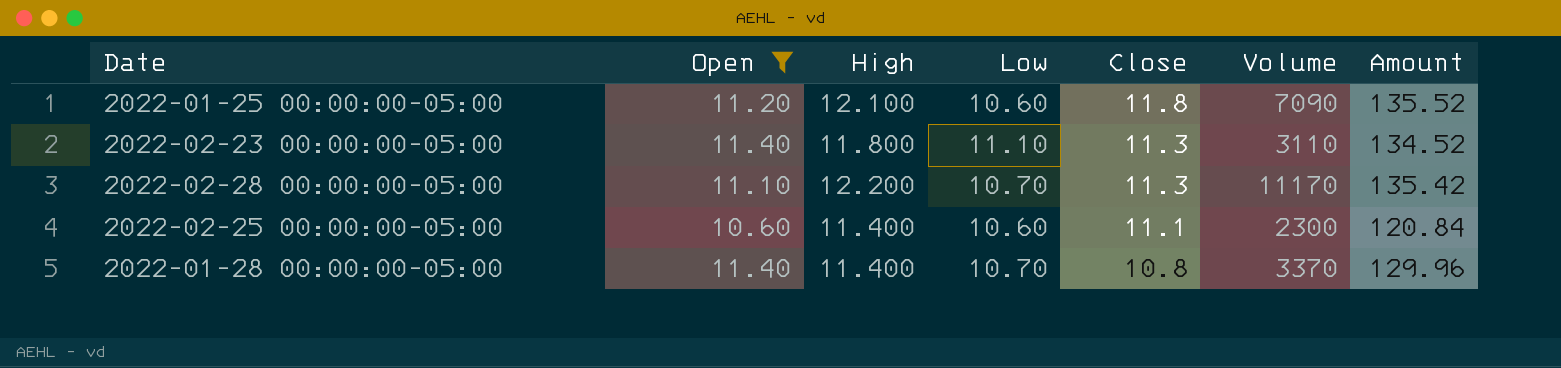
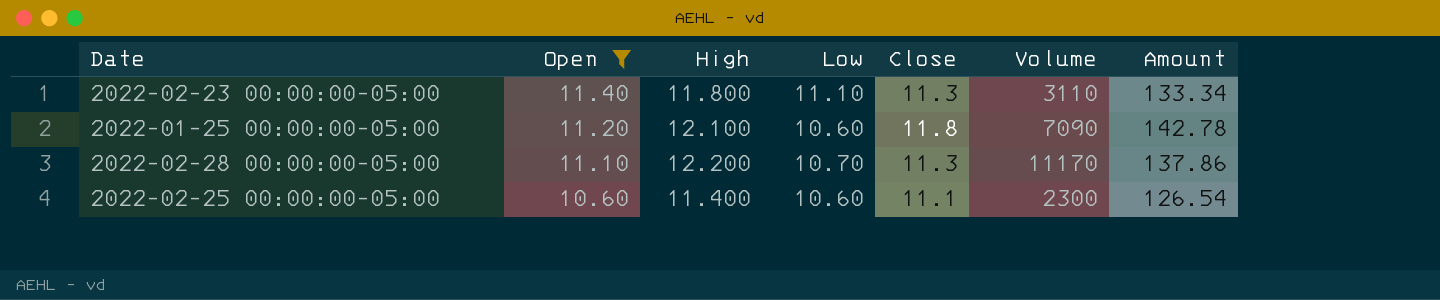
row order: Close descending -> Open descending
column Amount | formula: [Open] * [High] -> [High] * [Close]
row 2022-01-28 00:00:00-05:00: 11.40 | 11.400 | 10.70 | 10.8 | 3370 | 129.96 -> none

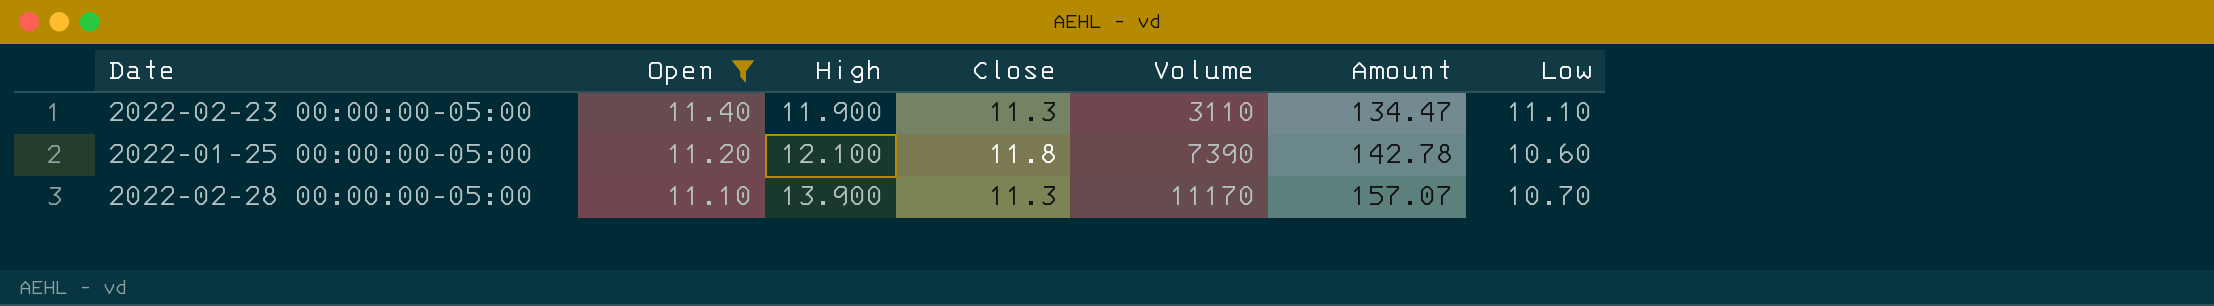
column Low | position: 4 -> 7
row 2022-02-25 00:00:00-05:00: 10.60 | 11.400 | 10.60 | 11.1 | 2300 | 126.54 -> none
2022-02-23 00:00:00-05:00 | High: 11.800 -> 11.900
2022-02-23 00:00:00-05:00 | Amount: 133.34 -> 134.47
2022-01-25 00:00:00-05:00 | Volume: 7090 -> 7390
2022-02-28 00:00:00-05:00 | High: 12.200 -> 13.900
2022-02-28 00:00:00-05:00 | Amount: 137.86 -> 157.07

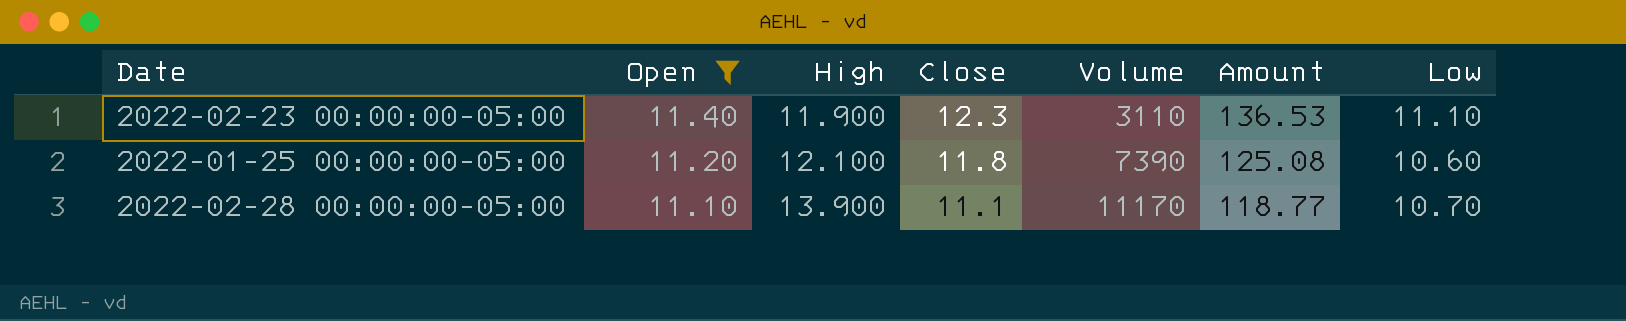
column Amount | formula: [High] * [Close] -> [Close] * [Low]
2022-02-23 00:00:00-05:00 | Close: 11.3 -> 12.3
2022-02-28 00:00:00-05:00 | Close: 11.3 -> 11.1

